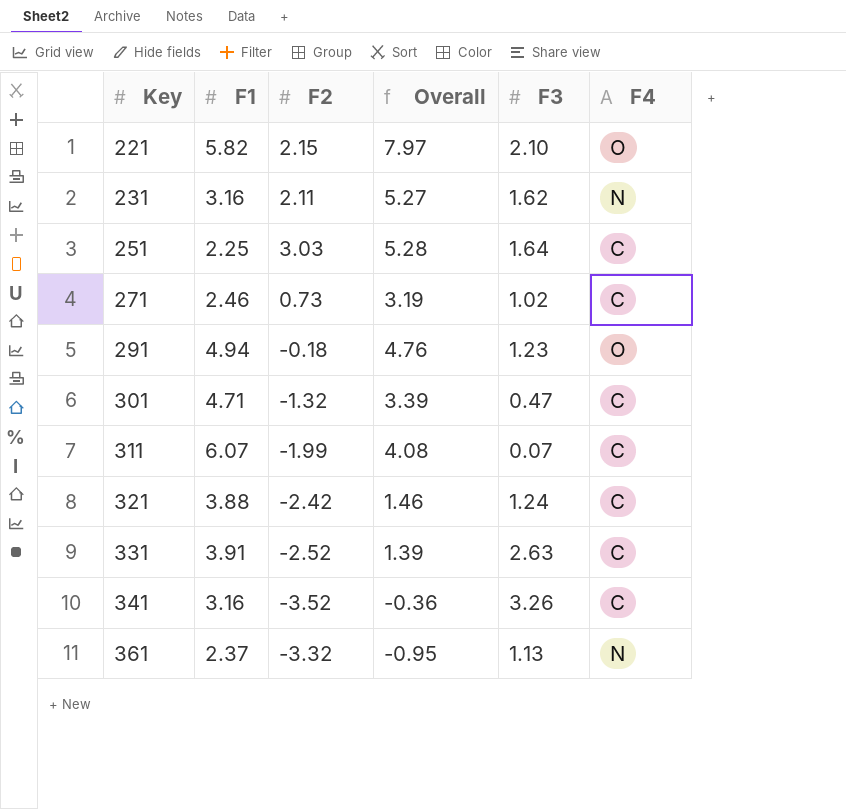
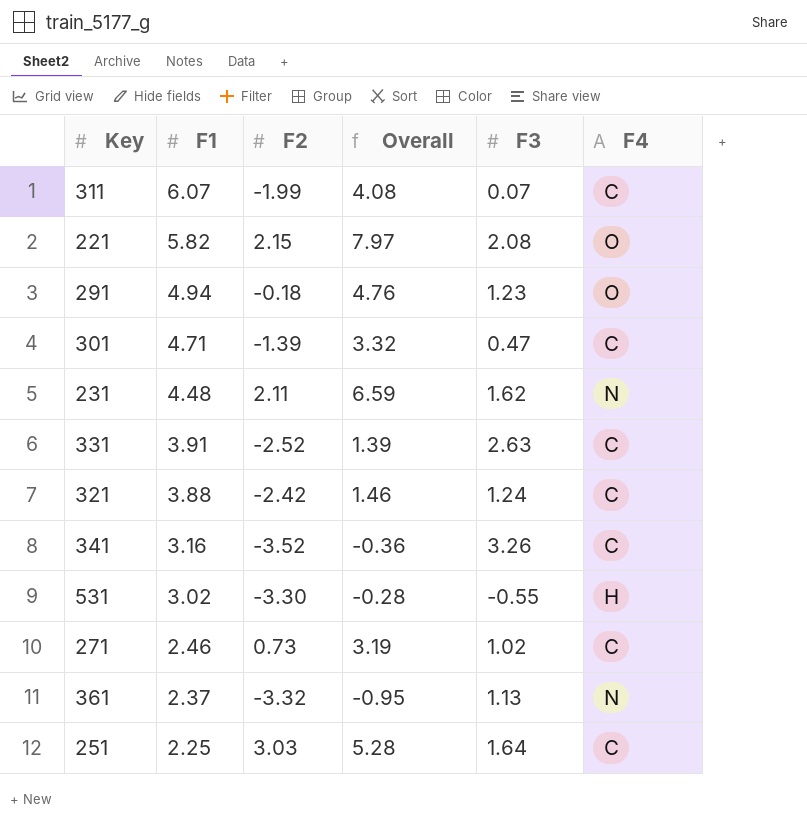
row order: Key ascending -> F1 descending
221 | F3: 2.10 -> 2.08
301 | F2: -1.32 -> -1.39
301 | Overall: 3.39 -> 3.32
231 | F1: 3.16 -> 4.48
231 | Overall: 5.27 -> 6.59
row 531: none -> 3.02 | -3.30 | -0.28 | -0.55 | H

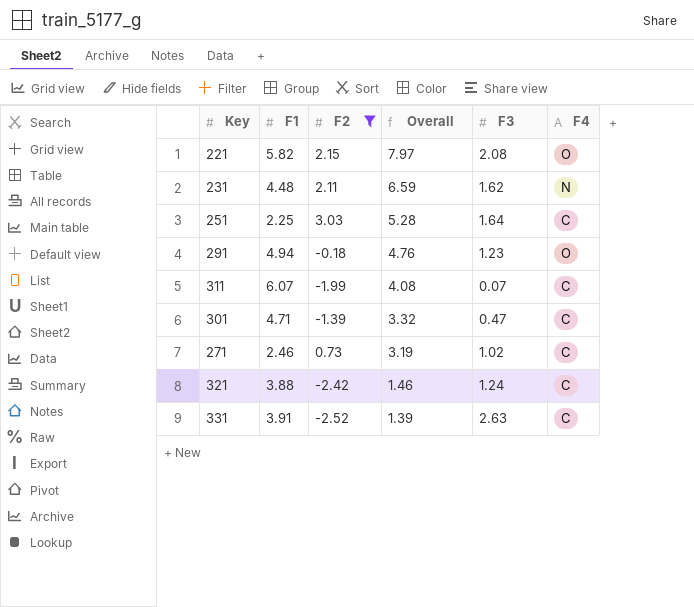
filter: none -> F2 >= -2.52
row order: F1 descending -> Overall descending

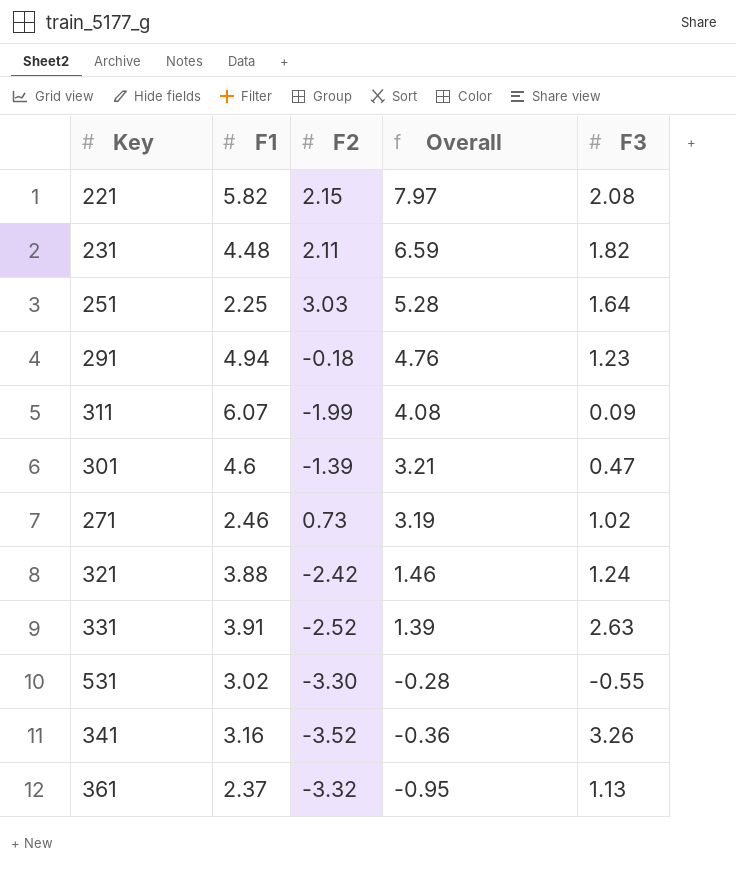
filter: F2 >= -2.52 -> none
column F4 | position: 6 -> none
231 | F3: 1.62 -> 1.82
311 | F3: 0.07 -> 0.09
301 | F1: 4.71 -> 4.6
301 | Overall: 3.32 -> 3.21

